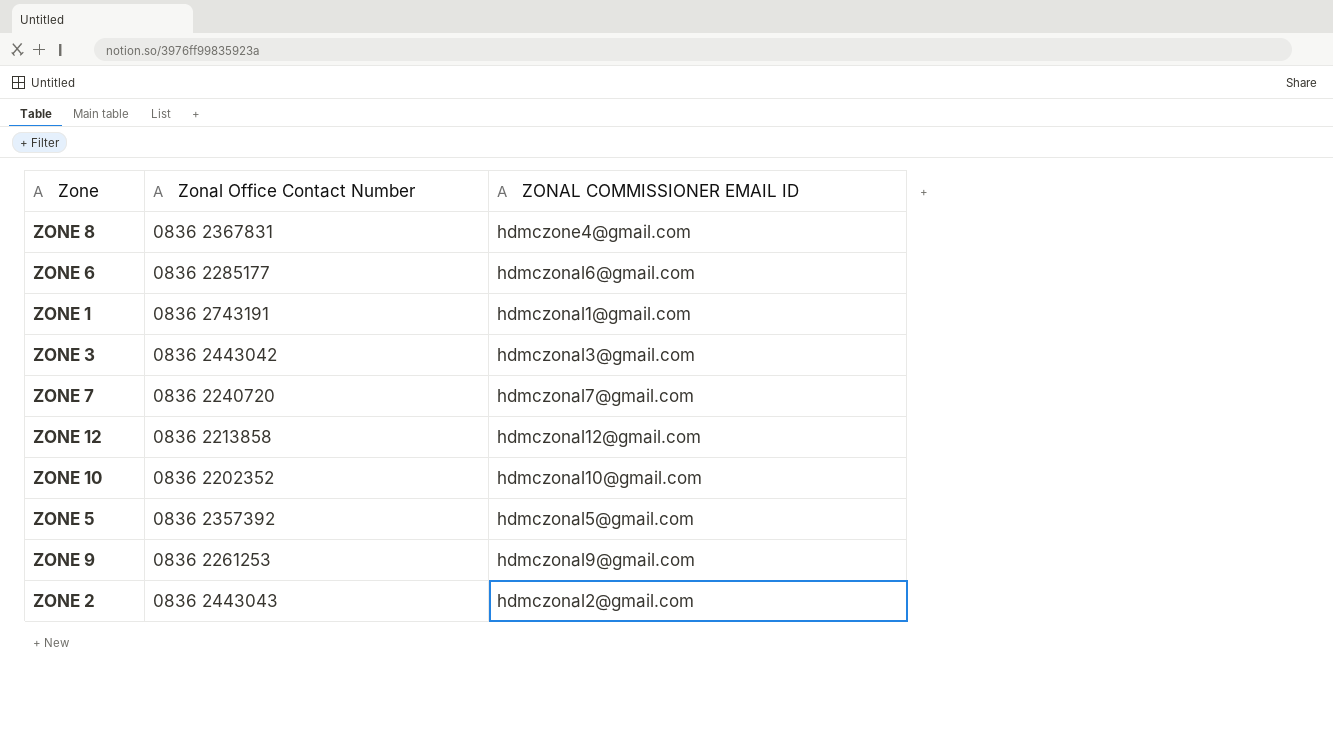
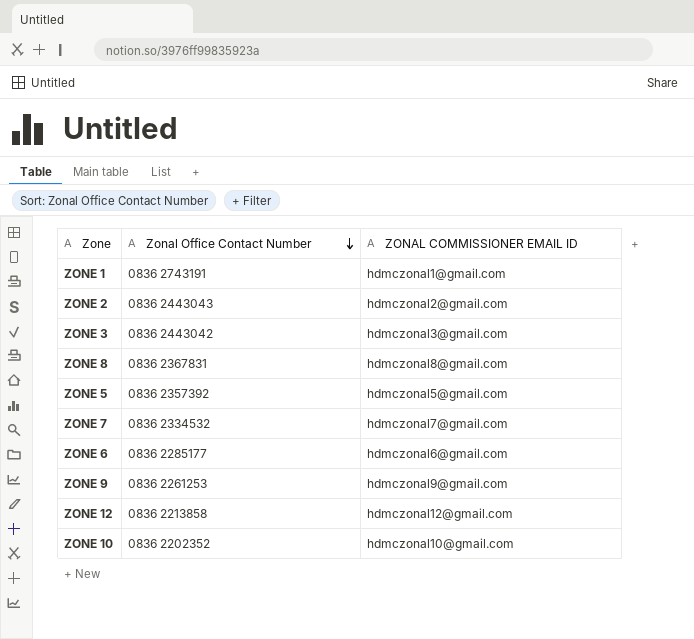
row order: none -> Zonal Office Contact Number descending
ZONE 8 | ZONAL COMMISSIONER EMAIL ID: hdmczone4@gmail.com -> hdmczonal8@gmail.com
ZONE 7 | Zonal Office Contact Number: 0836 2240720 -> 0836 2334532

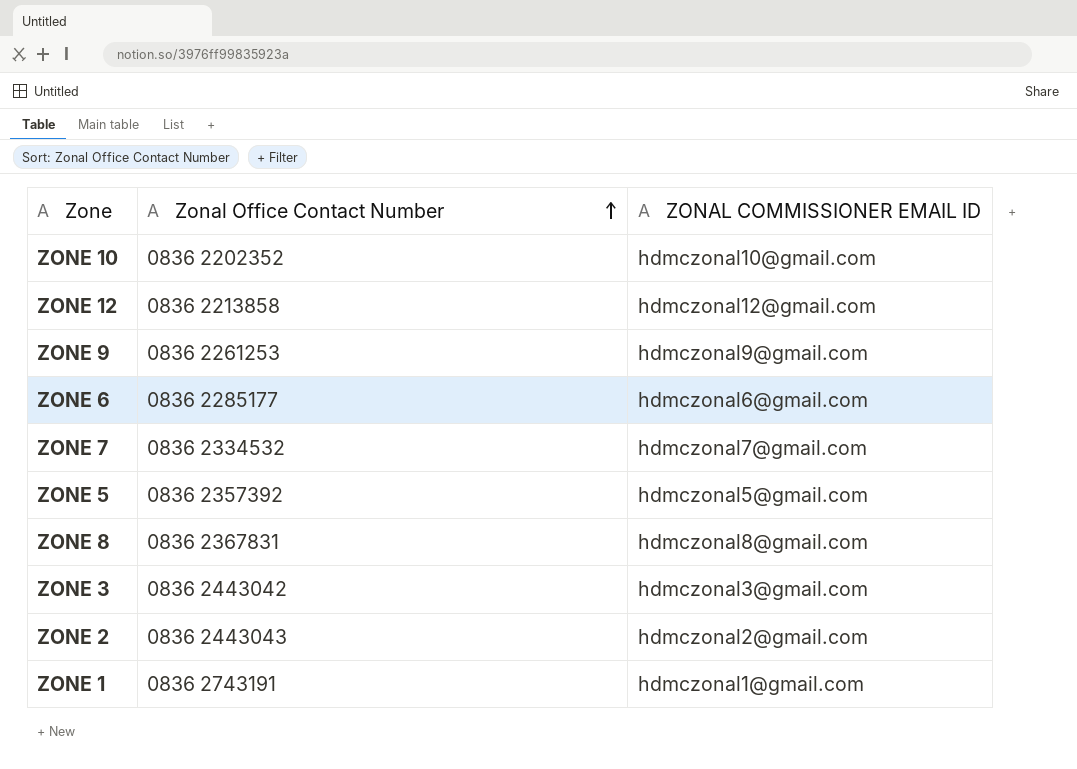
row order: Zonal Office Contact Number descending -> Zonal Office Contact Number ascending

